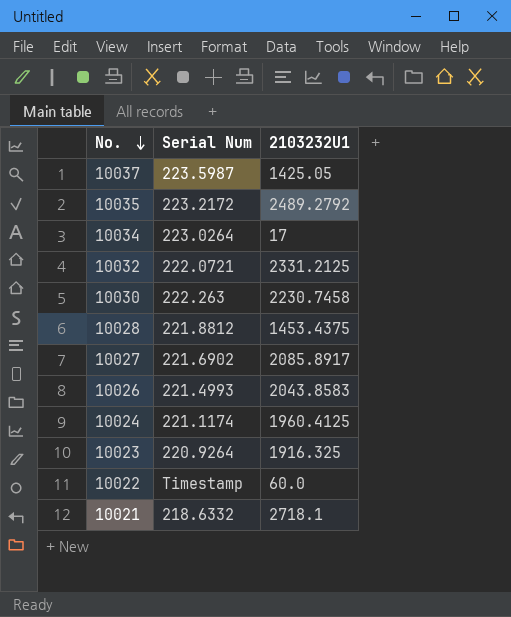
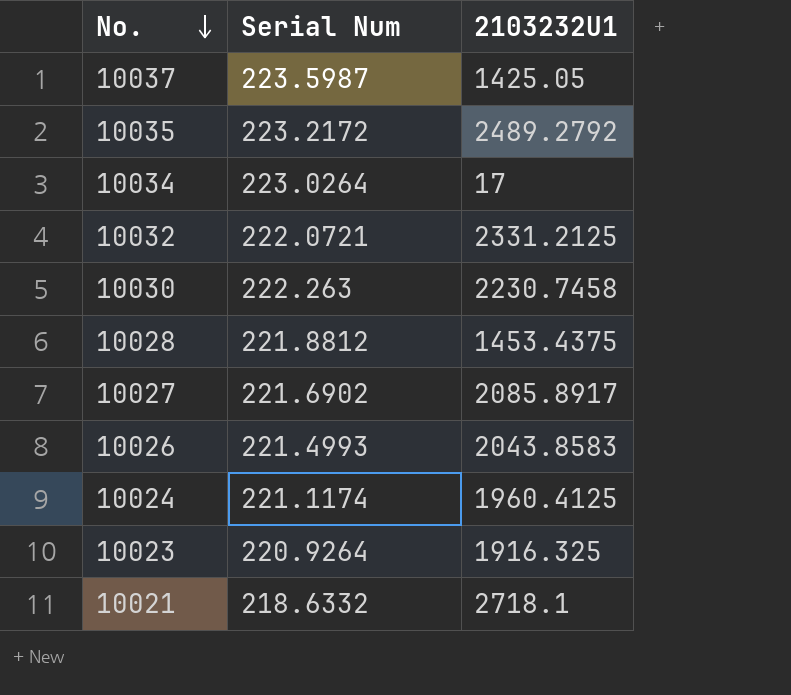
row 10022: Timestamp | 60.0 -> none

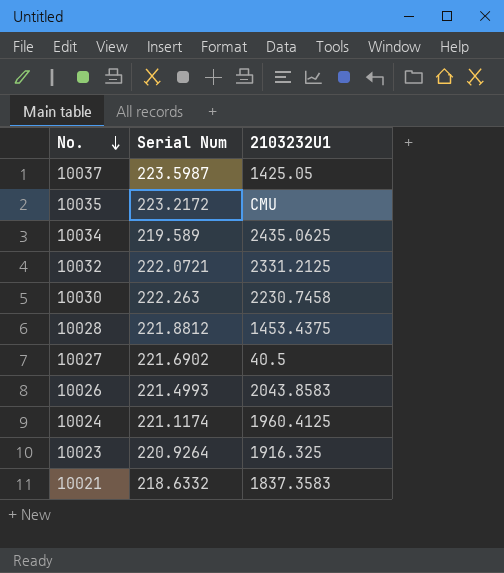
10035 | 2103232U1: 2489.2792 -> CMU
10034 | Serial Num: 223.0264 -> 219.589
10034 | 2103232U1: 17 -> 2435.0625
10027 | 2103232U1: 2085.8917 -> 40.5
10021 | 2103232U1: 2718.1 -> 1837.3583

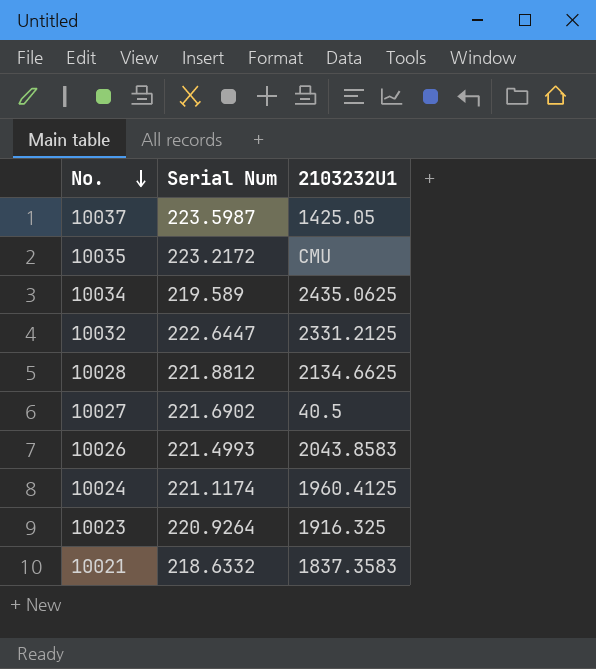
row 10030: 222.263 | 2230.7458 -> none
10032 | Serial Num: 222.0721 -> 222.6447
10028 | 2103232U1: 1453.4375 -> 2134.6625

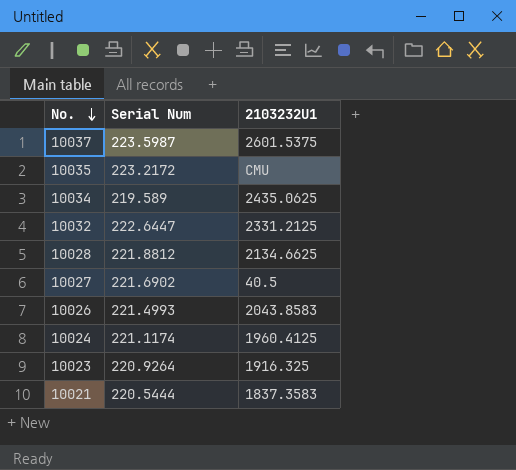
10037 | 2103232U1: 1425.05 -> 2601.5375
10021 | Serial Num: 218.6332 -> 220.5444

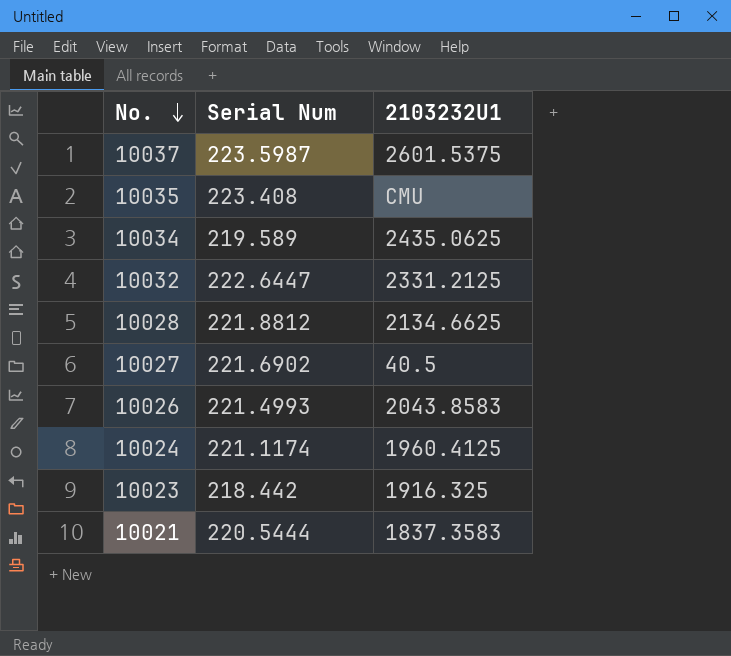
10035 | Serial Num: 223.2172 -> 223.408
10023 | Serial Num: 220.9264 -> 218.442

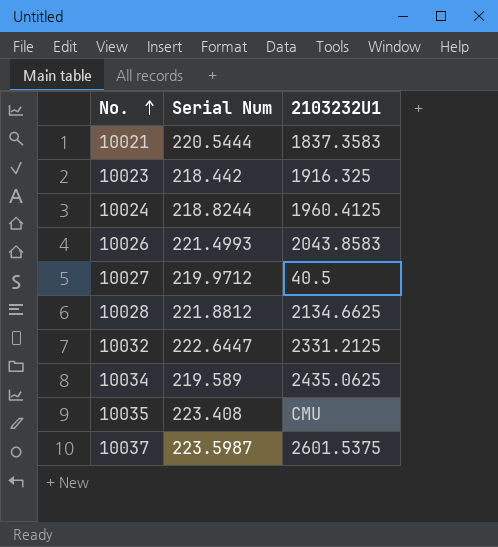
row order: No. descending -> No. ascending
10024 | Serial Num: 221.1174 -> 218.8244
10027 | Serial Num: 221.6902 -> 219.9712

